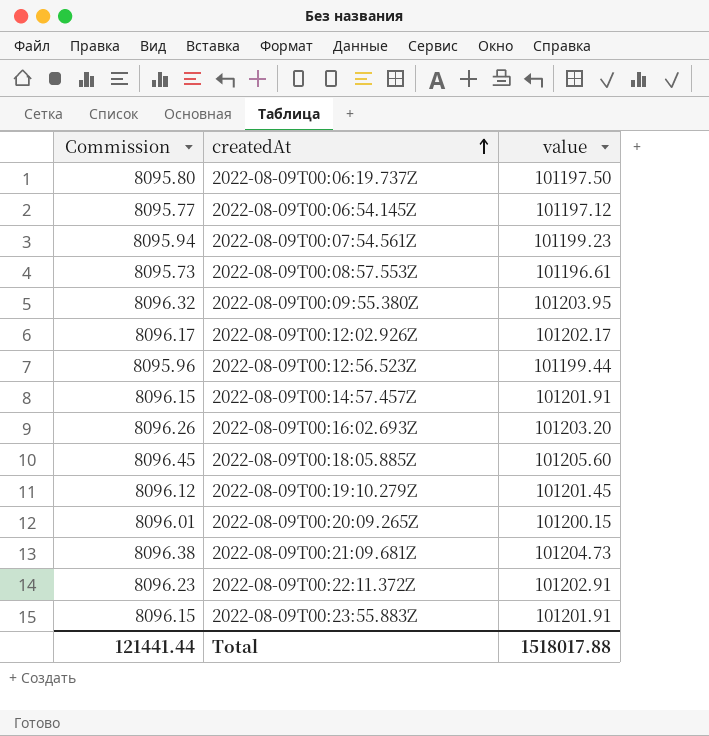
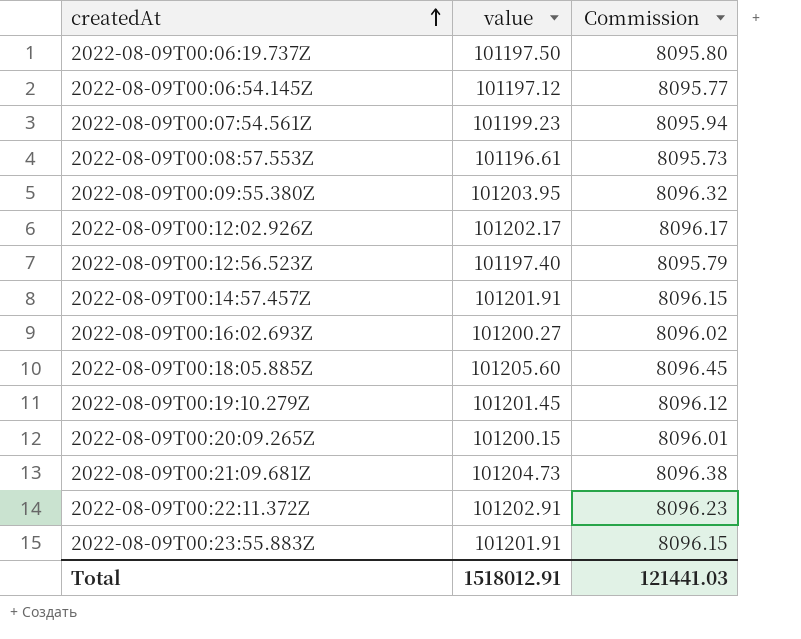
column Commission | position: 1 -> 3
2022-08-09T00:12:56.523Z | value: 101199.44 -> 101197.40
2022-08-09T00:12:56.523Z | Commission: 8095.96 -> 8095.79
2022-08-09T00:16:02.693Z | value: 101203.20 -> 101200.27
2022-08-09T00:16:02.693Z | Commission: 8096.26 -> 8096.02
Total | value: 1518017.88 -> 1518012.91
Total | Commission: 121441.44 -> 121441.03

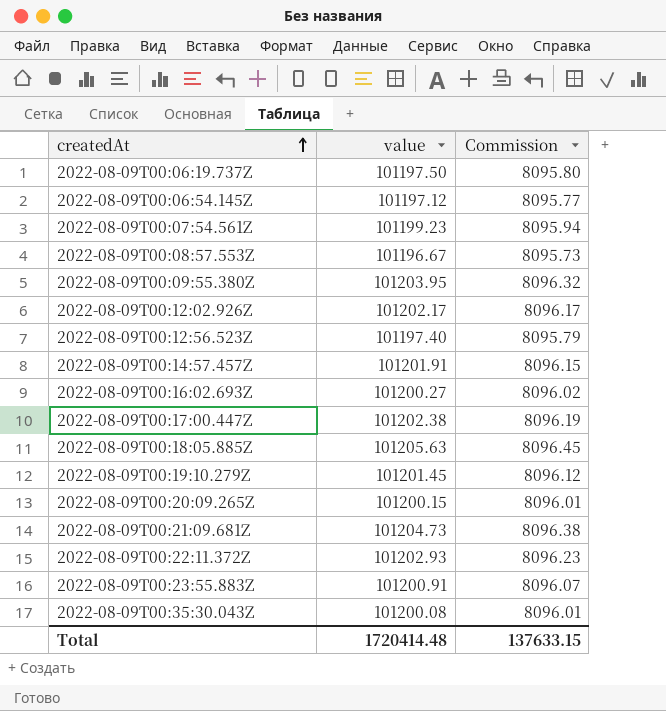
2022-08-09T00:08:57.553Z | value: 101196.61 -> 101196.67
row 2022-08-09T00:17:00.447Z: none -> 101202.38 | 8096.19
2022-08-09T00:18:05.885Z | value: 101205.60 -> 101205.63
2022-08-09T00:22:11.372Z | value: 101202.91 -> 101202.93
2022-08-09T00:23:55.883Z | value: 101201.91 -> 101200.91
2022-08-09T00:23:55.883Z | Commission: 8096.15 -> 8096.07
row 2022-08-09T00:35:30.043Z: none -> 101200.08 | 8096.01
Total | value: 1518012.91 -> 1720414.48
Total | Commission: 121441.03 -> 137633.15

